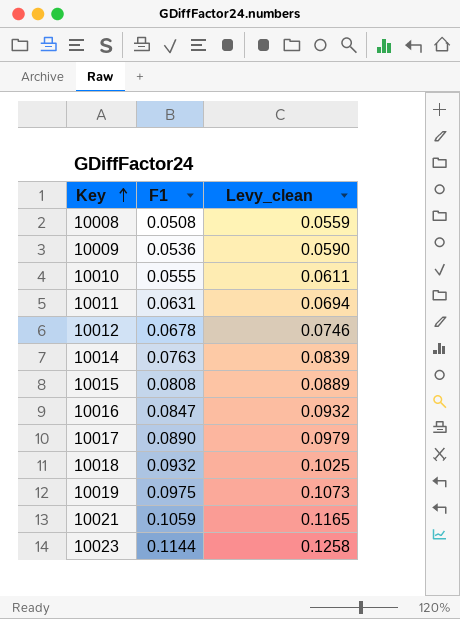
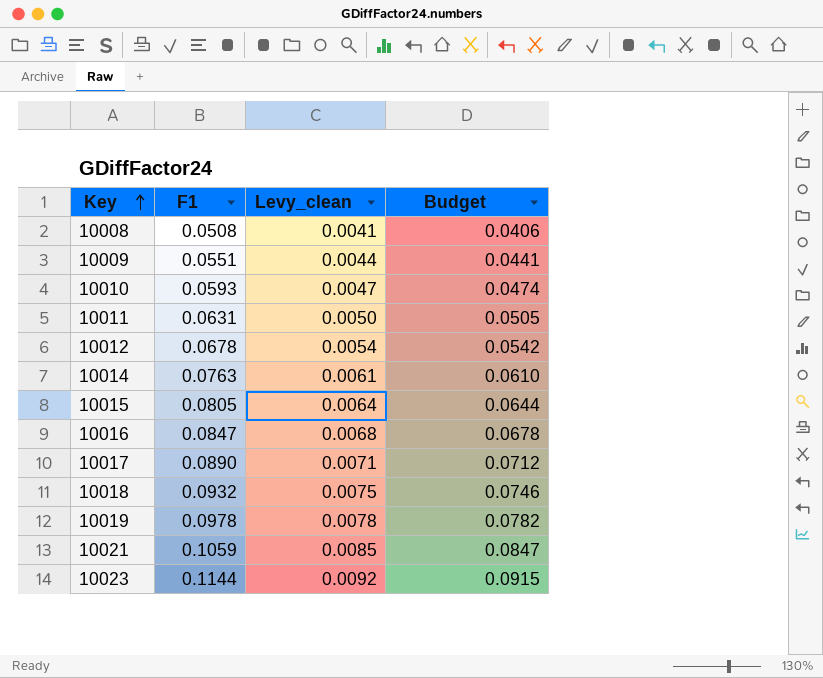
column Levy_clean | formula: [F1] * 1.1 -> [F1] * 0.08
column Budget | formula: none -> [F1] * 0.8
10009 | F1: 0.0536 -> 0.0551
10010 | F1: 0.0555 -> 0.0593
10015 | F1: 0.0808 -> 0.0805
10019 | F1: 0.0975 -> 0.0978

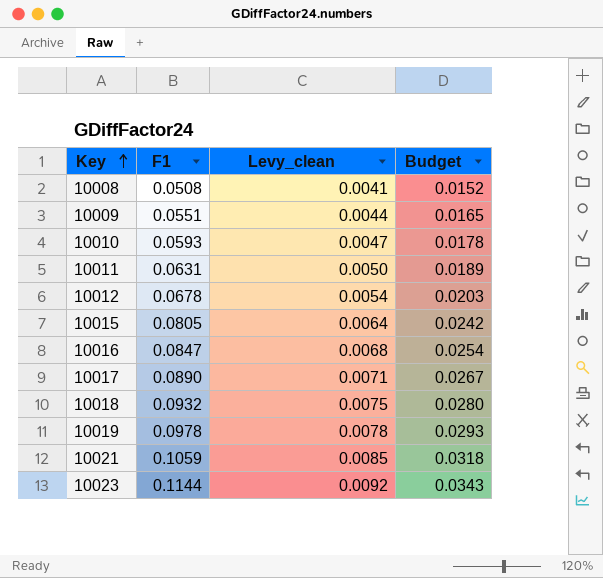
column Budget | formula: [F1] * 0.8 -> [F1] * 0.3
row 10014: 0.0763 | 0.0061 | 0.0610 -> none

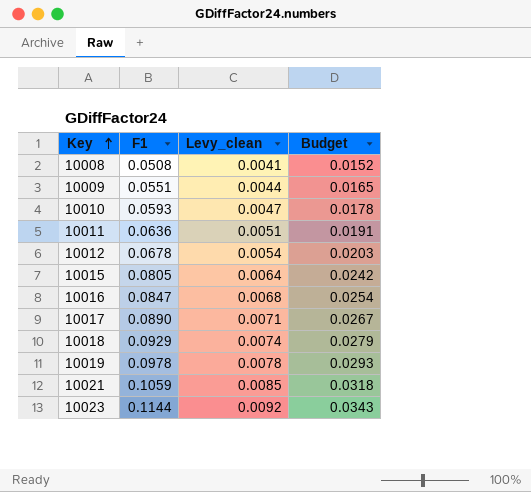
10011 | F1: 0.0631 -> 0.0636
10011 | Levy_clean: 0.0050 -> 0.0051
10011 | Budget: 0.0189 -> 0.0191
10018 | F1: 0.0932 -> 0.0929
10018 | Levy_clean: 0.0075 -> 0.0074
10018 | Budget: 0.0280 -> 0.0279

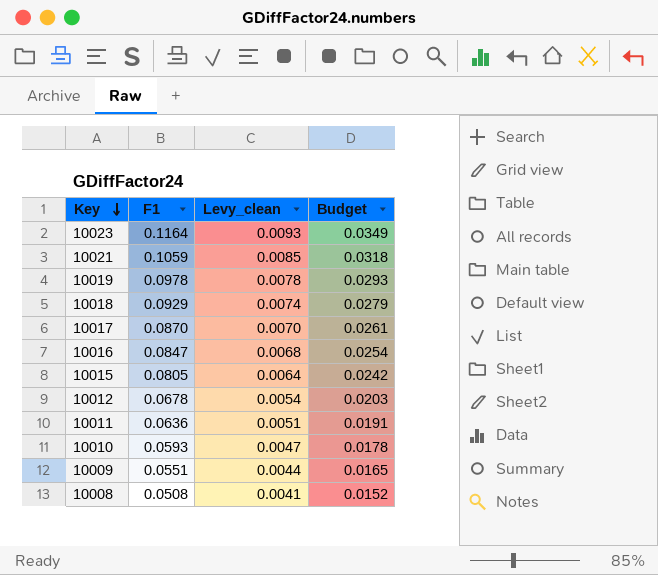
row order: Key ascending -> Key descending
10023 | F1: 0.1144 -> 0.1164
10023 | Levy_clean: 0.0092 -> 0.0093
10023 | Budget: 0.0343 -> 0.0349
10017 | F1: 0.0890 -> 0.0870
10017 | Levy_clean: 0.0071 -> 0.0070
10017 | Budget: 0.0267 -> 0.0261

